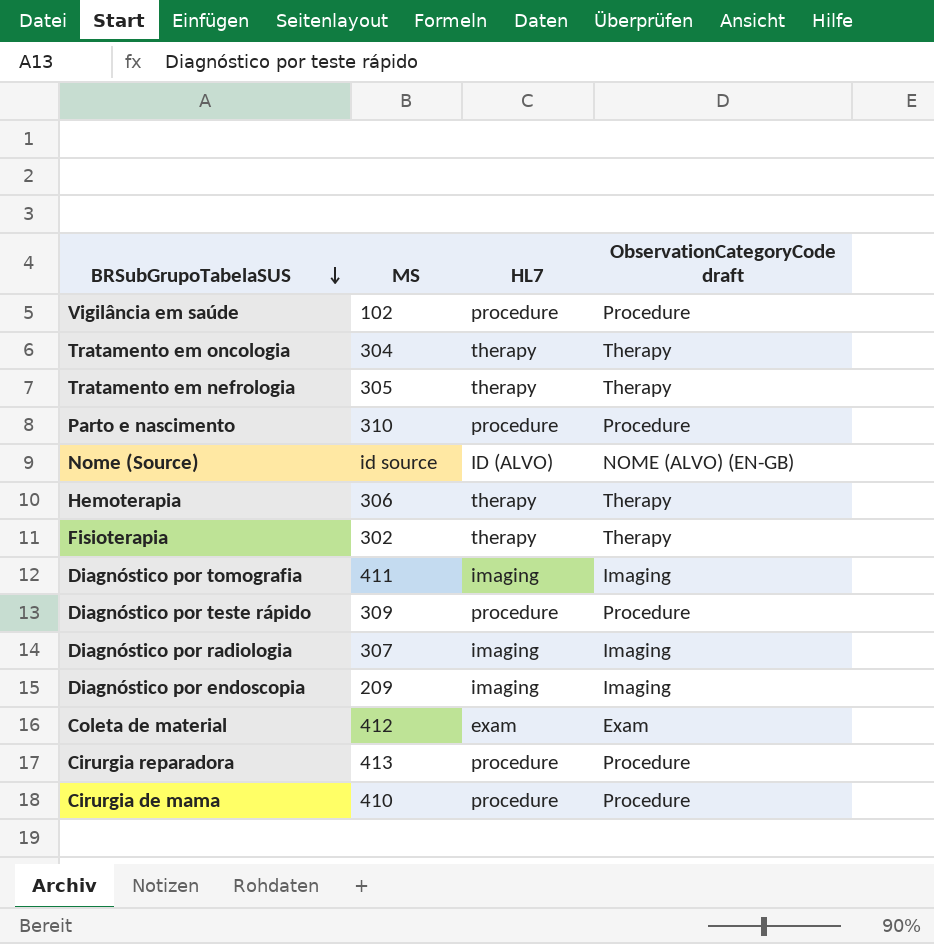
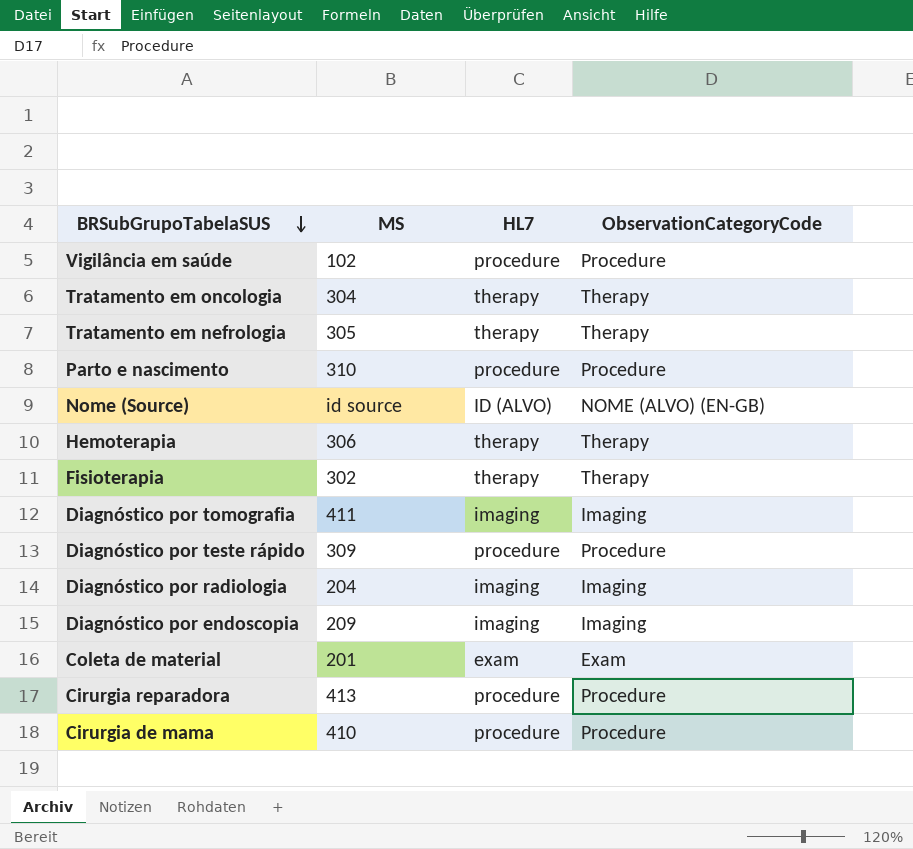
column name: ObservationCategoryCode draft -> ObservationCategoryCode
Diagnóstico por radiologia | MS: 307 -> 204
Coleta de material | MS: 412 -> 201

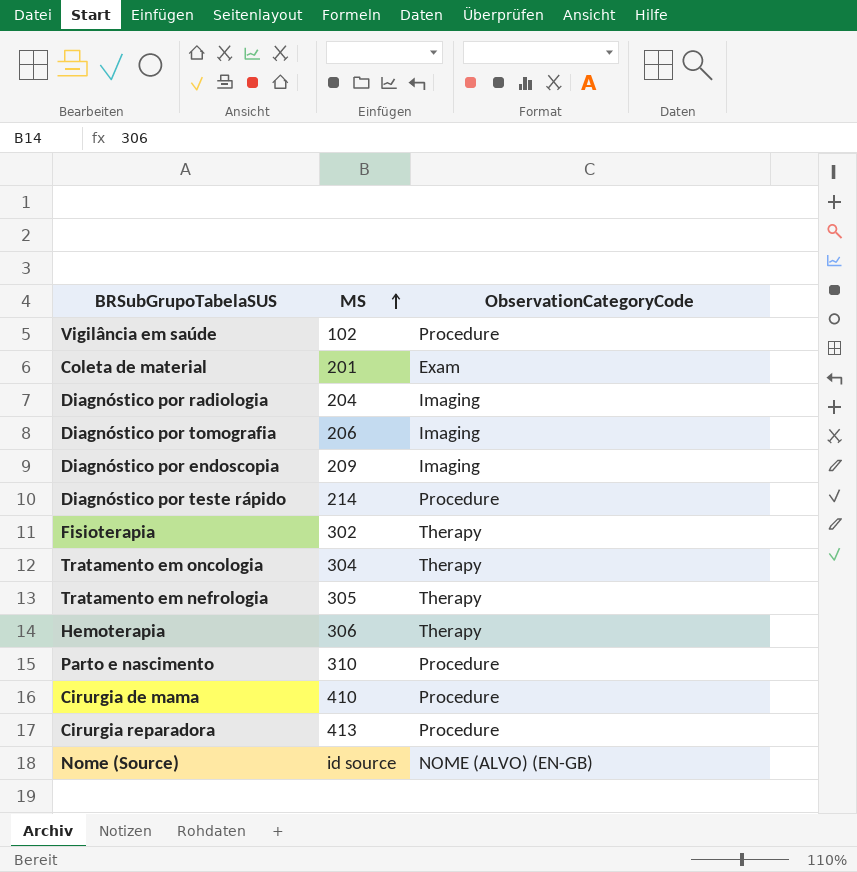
row order: BRSubGrupoTabelaSUS descending -> MS ascending
column HL7 | position: 3 -> none
Diagnóstico por tomografia | MS: 411 -> 206
Diagnóstico por teste rápido | MS: 309 -> 214

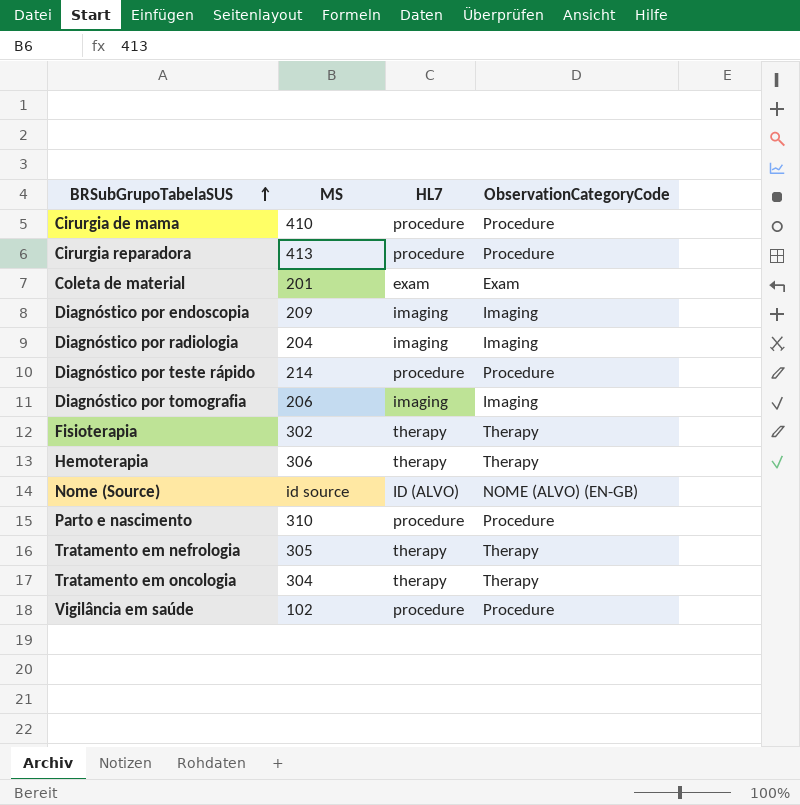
row order: MS ascending -> BRSubGrupoTabelaSUS ascending
column HL7 | position: none -> 3

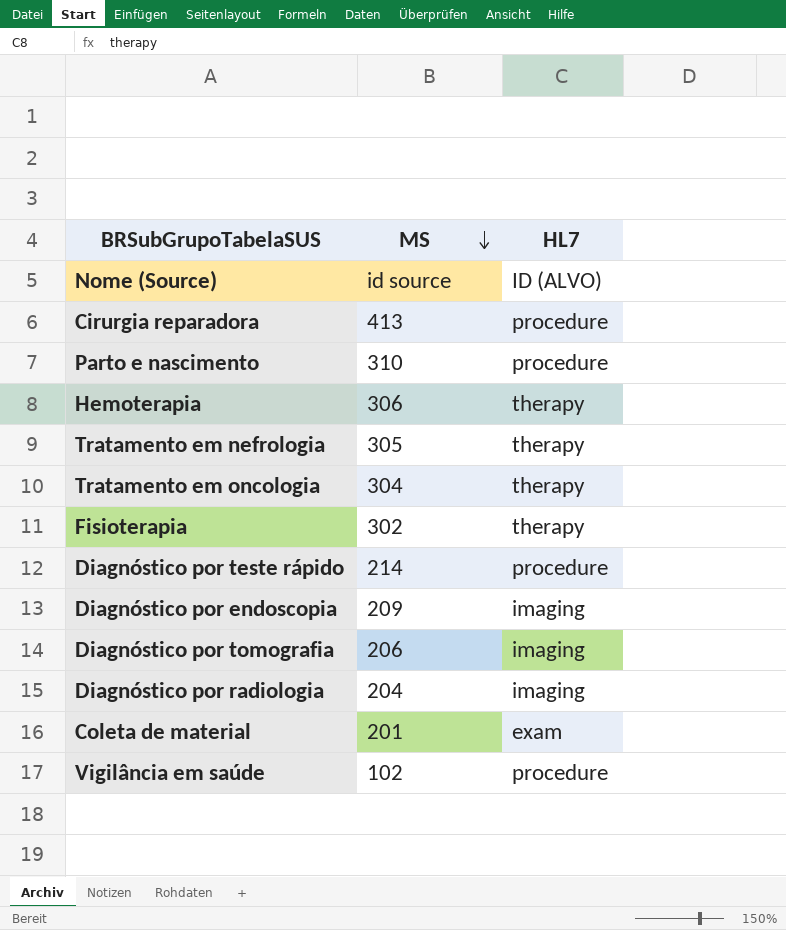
row order: BRSubGrupoTabelaSUS ascending -> MS descending
column ObservationCategoryCode | position: 4 -> none
row Cirurgia de mama: 410 | procedure | Procedure -> none

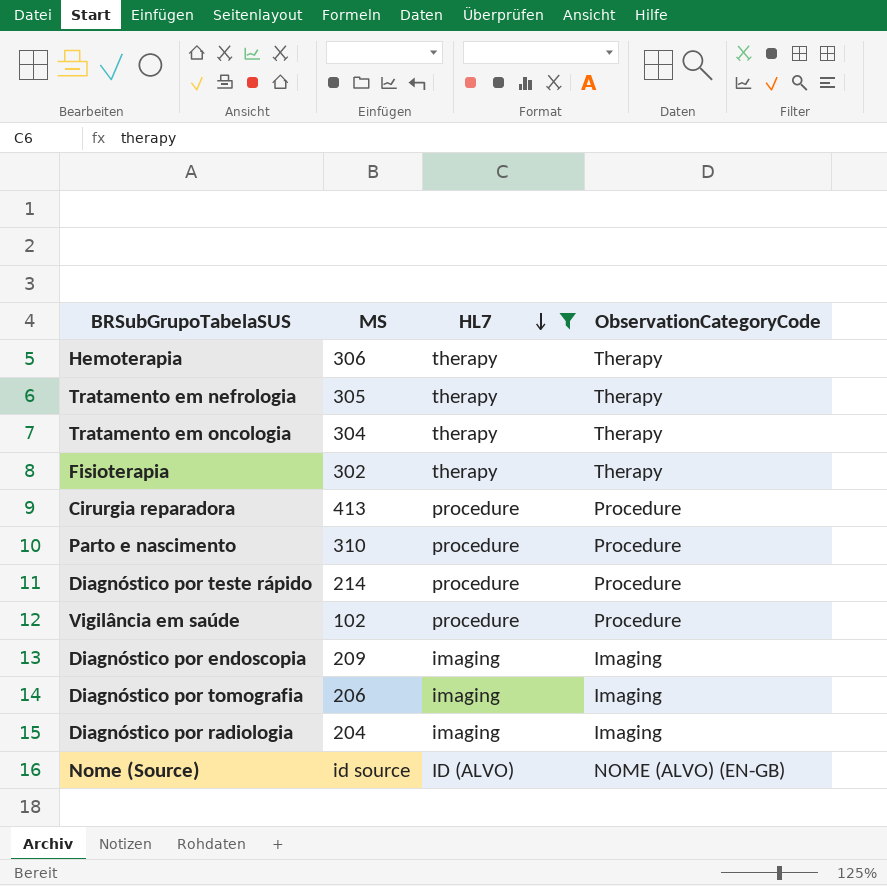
filter: none -> HL7 != exam
row order: MS descending -> HL7 descending
column ObservationCategoryCode | position: none -> 4

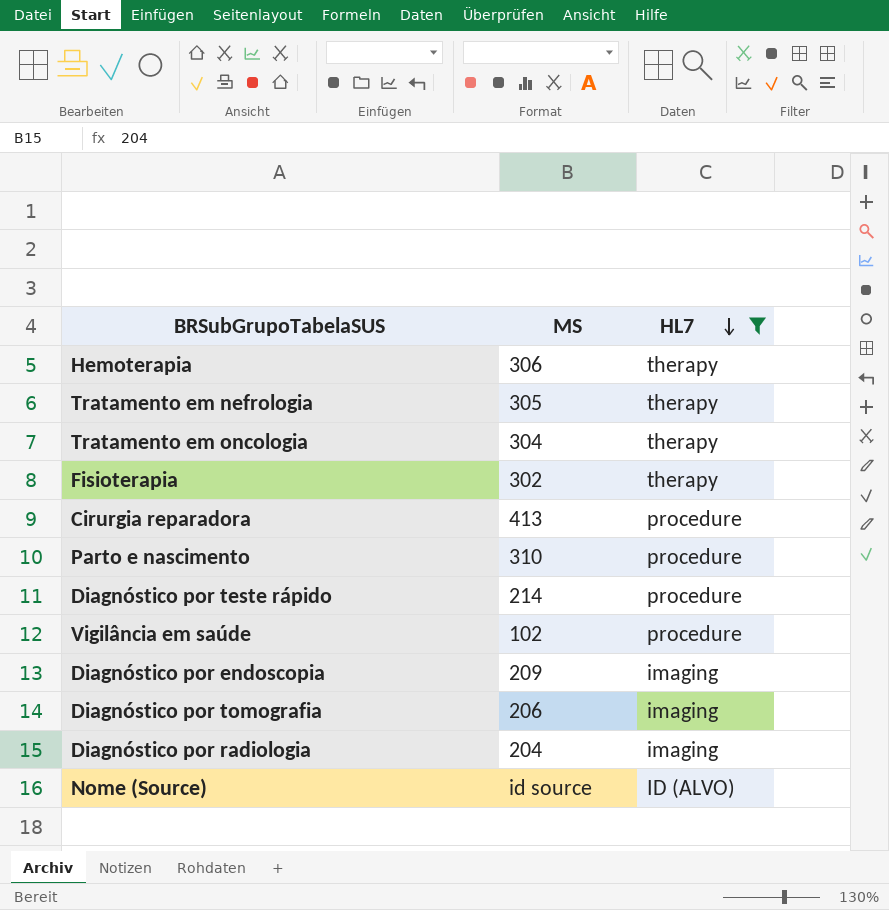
column ObservationCategoryCode | position: 4 -> none

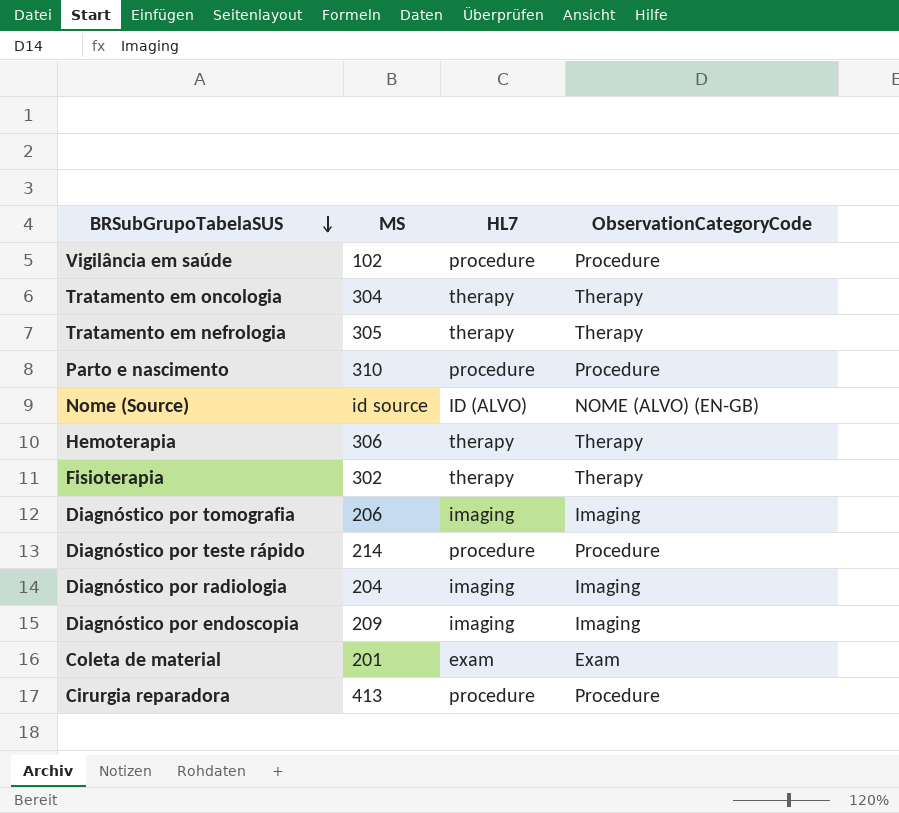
filter: HL7 != exam -> none
row order: HL7 descending -> BRSubGrupoTabelaSUS descending
column ObservationCategoryCode | position: none -> 4

